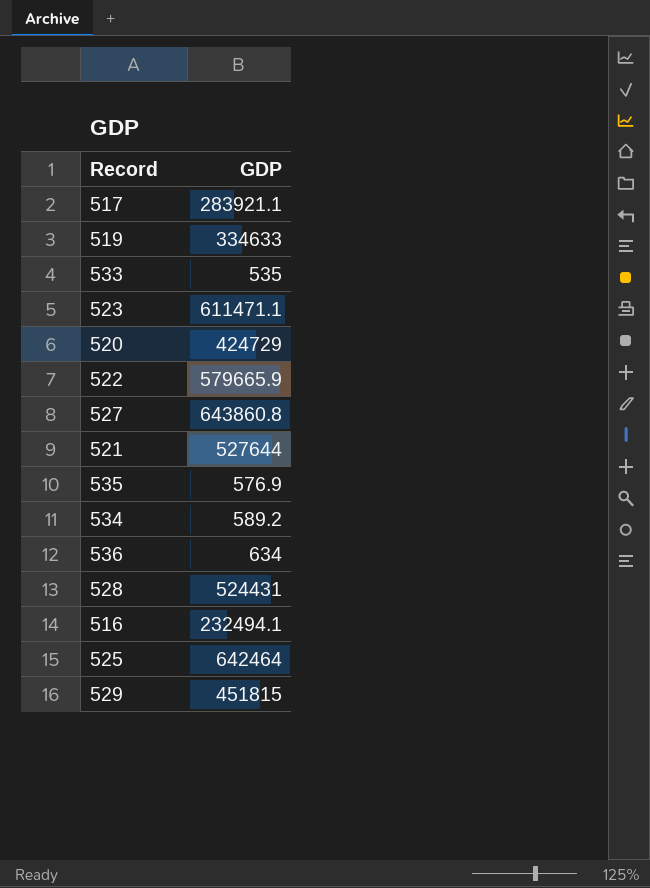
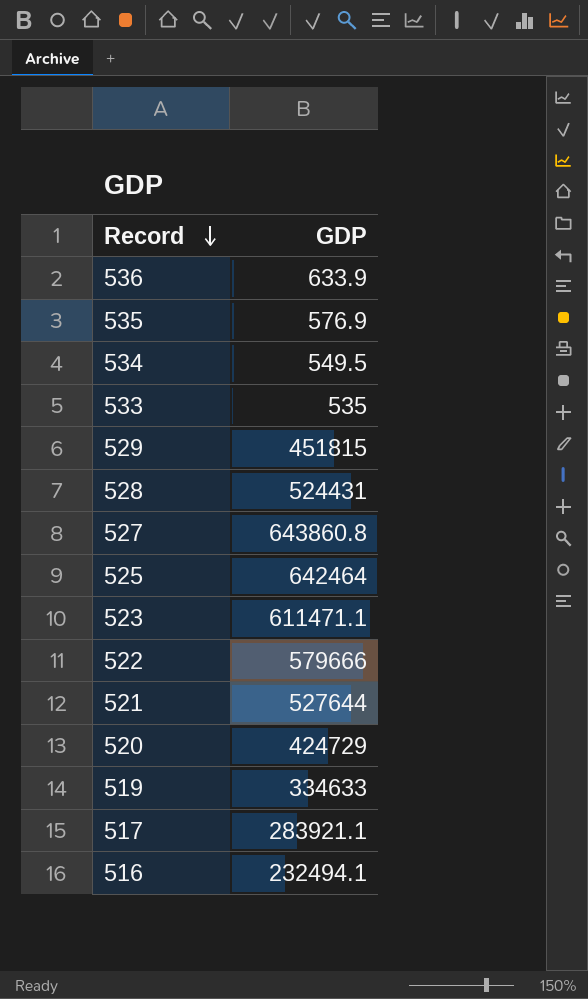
row order: none -> Record descending
536 | GDP: 634 -> 633.9
534 | GDP: 589.2 -> 549.5
522 | GDP: 579665.9 -> 579666

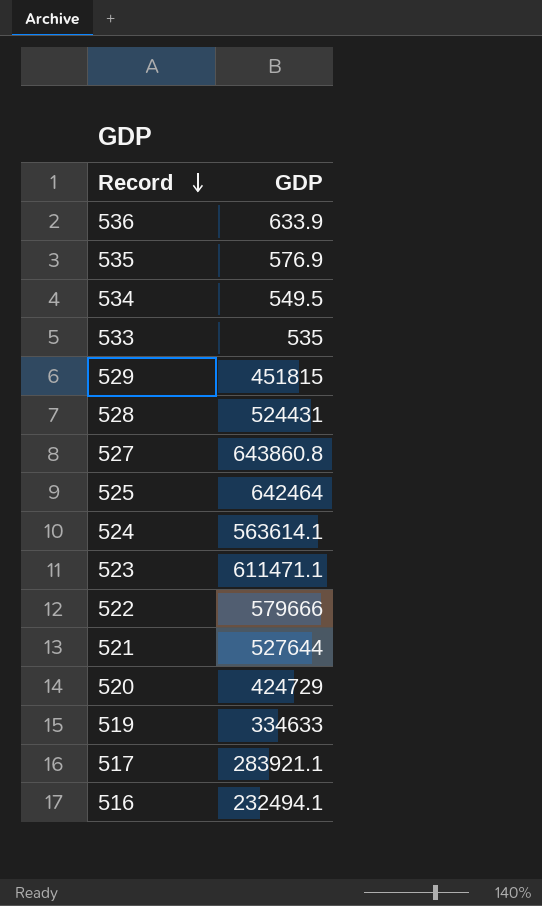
row 524: none -> 563614.1

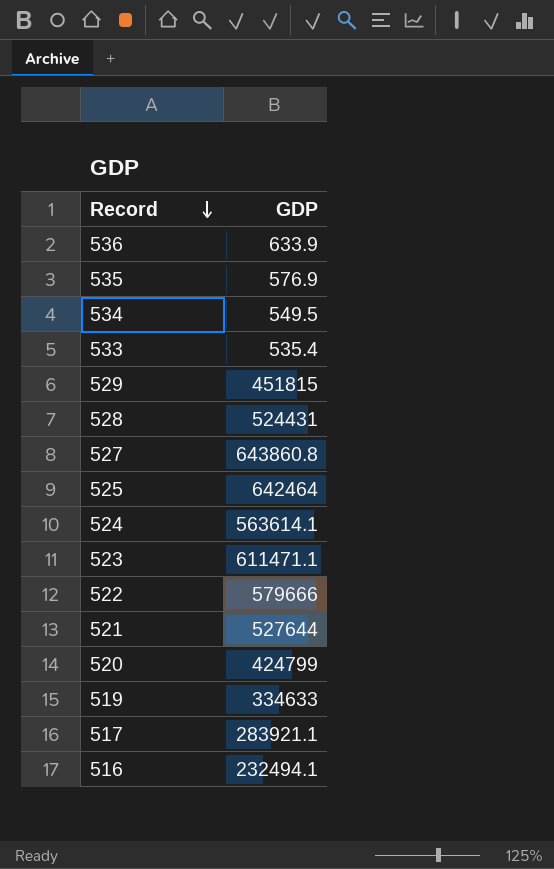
533 | GDP: 535 -> 535.4
520 | GDP: 424729 -> 424799

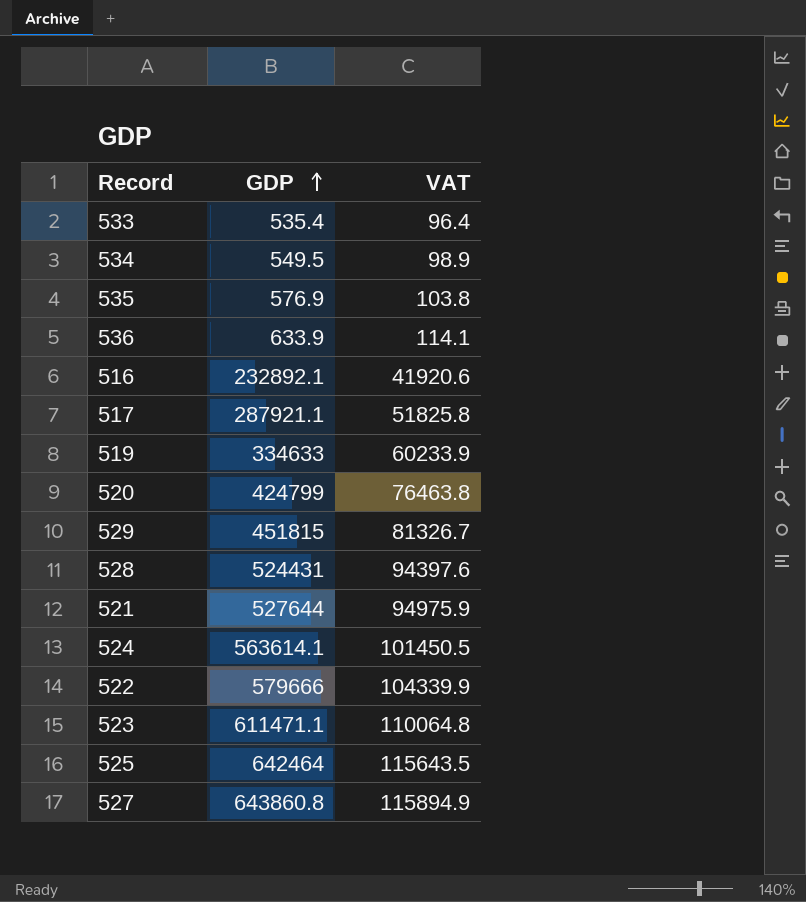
row order: Record descending -> GDP ascending
column VAT | formula: none -> [GDP] * 0.18
516 | GDP: 232494.1 -> 232892.1
517 | GDP: 283921.1 -> 287921.1

